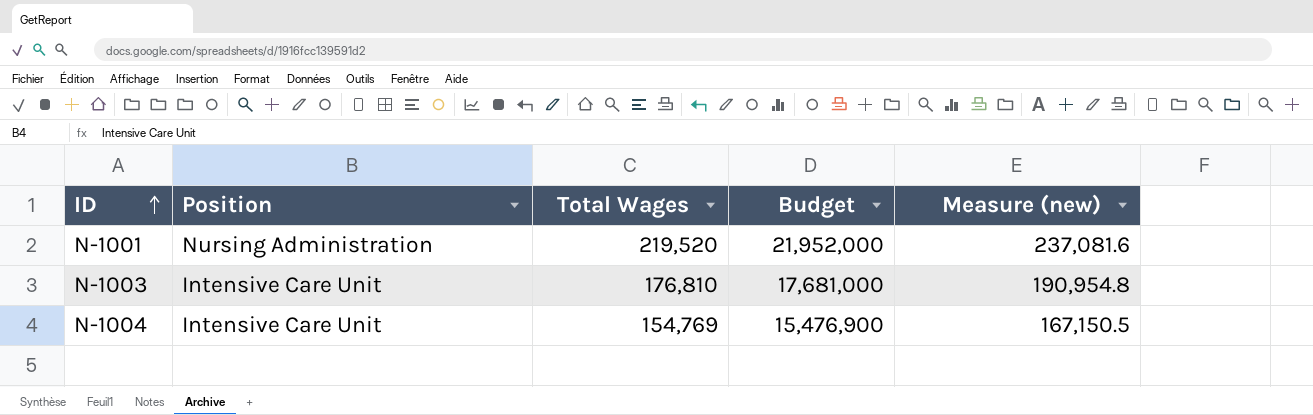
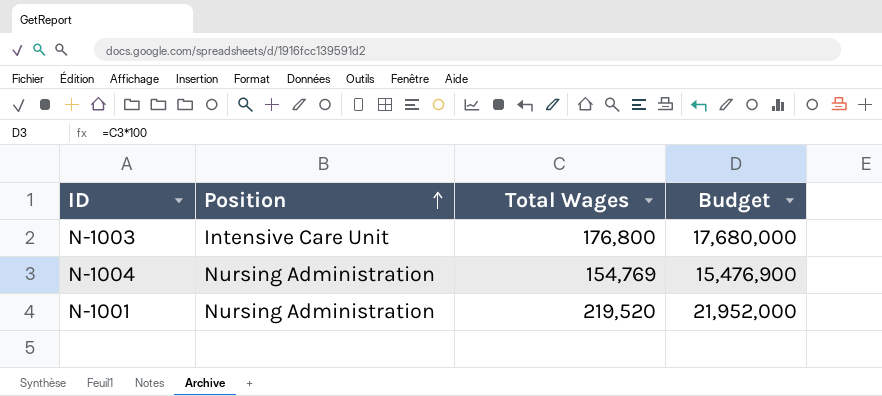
row order: ID ascending -> Position ascending
column Measure (new) | formula: [Total Wages] * 1.08 -> none
N-1003 | Total Wages: 176,810 -> 176,800
N-1003 | Budget: 17,681,000 -> 17,680,000
N-1004 | Position: Intensive Care Unit -> Nursing Administration

